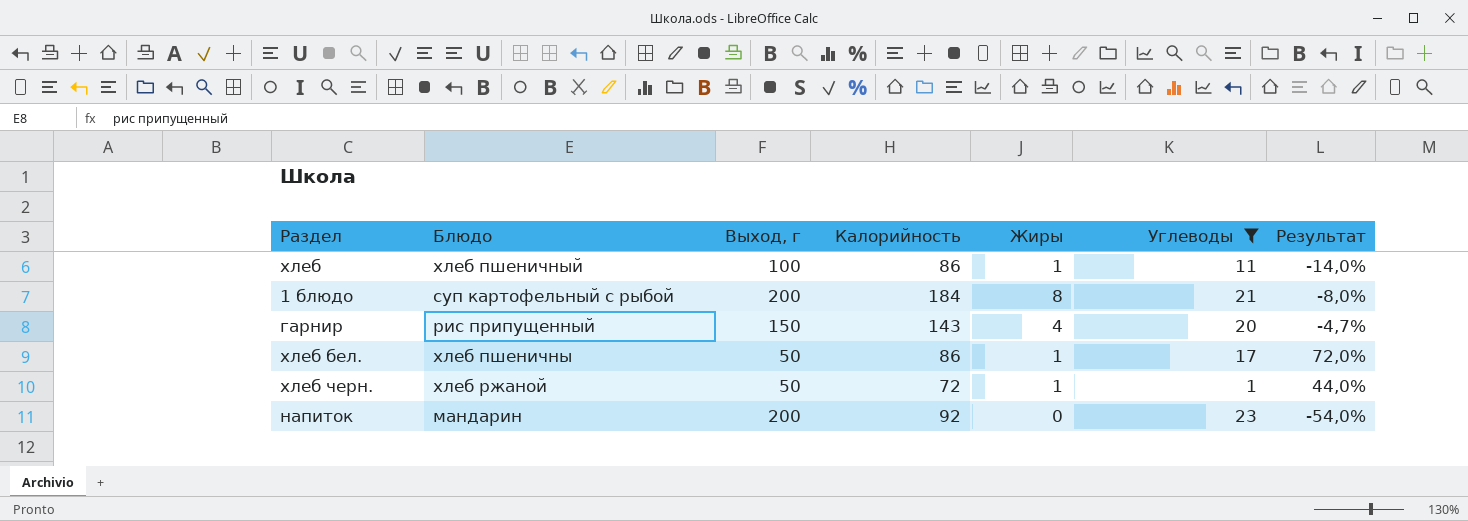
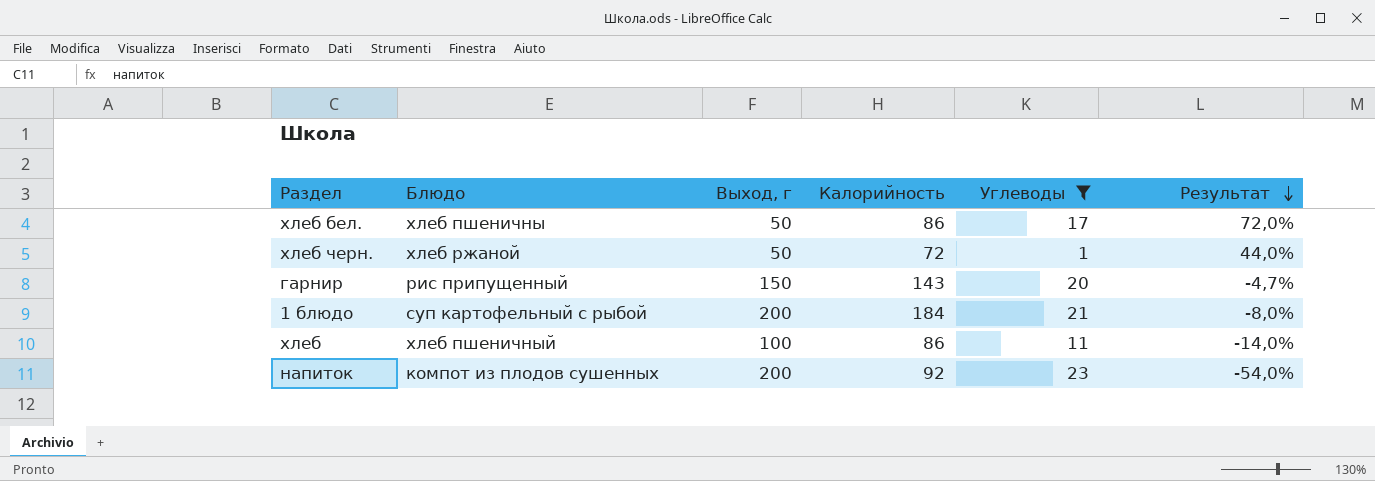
row order: none -> Результат descending
column Жиры | position: 5 -> none
напиток | Блюдо: мандарин -> компот из плодов сушенных

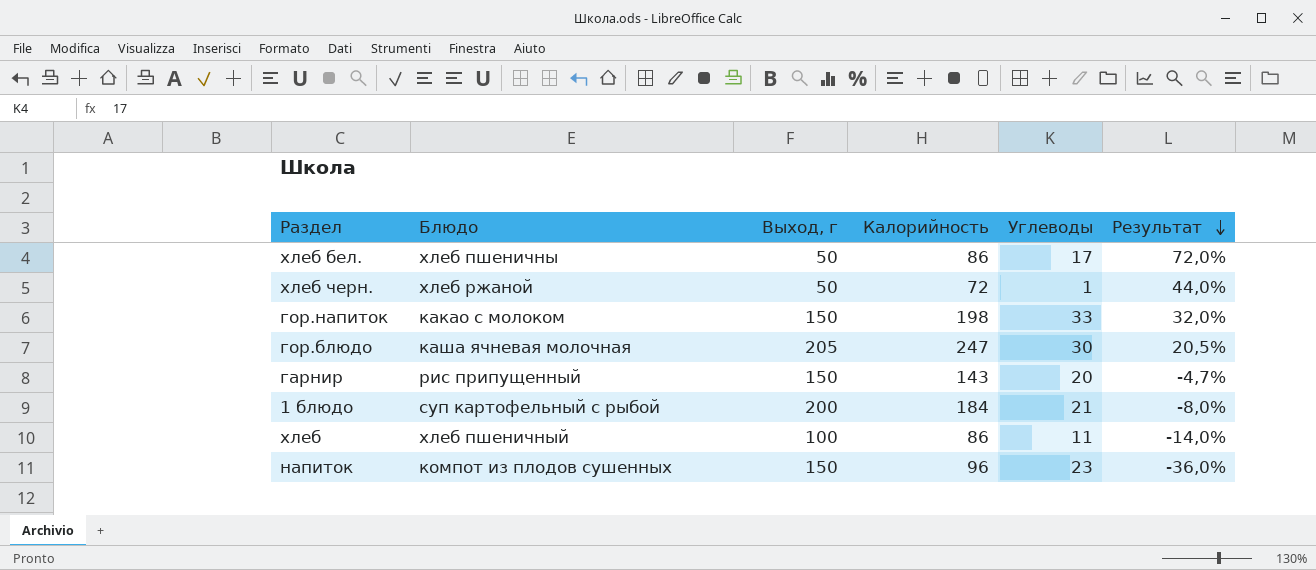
filter: Углеводы <= 23 -> none
напиток | Выход, г: 200 -> 150
напиток | Калорийность: 92 -> 96
напиток | Результат: -54,0% -> -36,0%

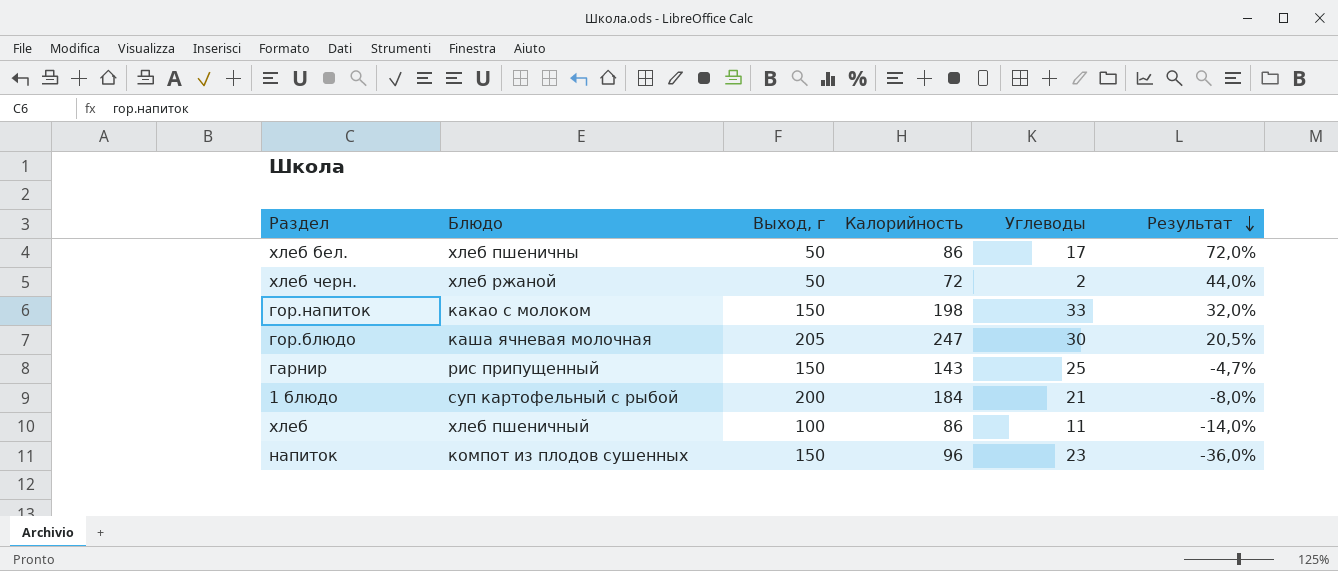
хлеб черн. | Углеводы: 1 -> 2
гарнир | Углеводы: 20 -> 25

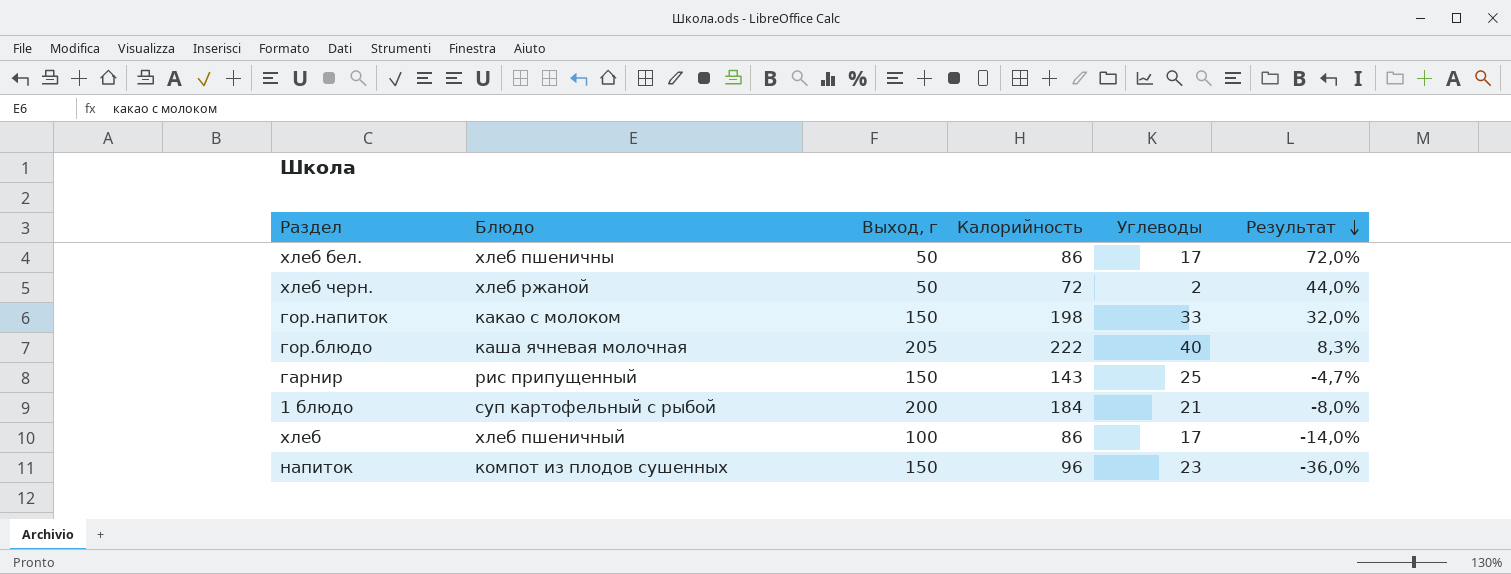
гор.блюдо | Калорийность: 247 -> 222
гор.блюдо | Углеводы: 30 -> 40
гор.блюдо | Результат: 20,5% -> 8,3%
хлеб | Углеводы: 11 -> 17

